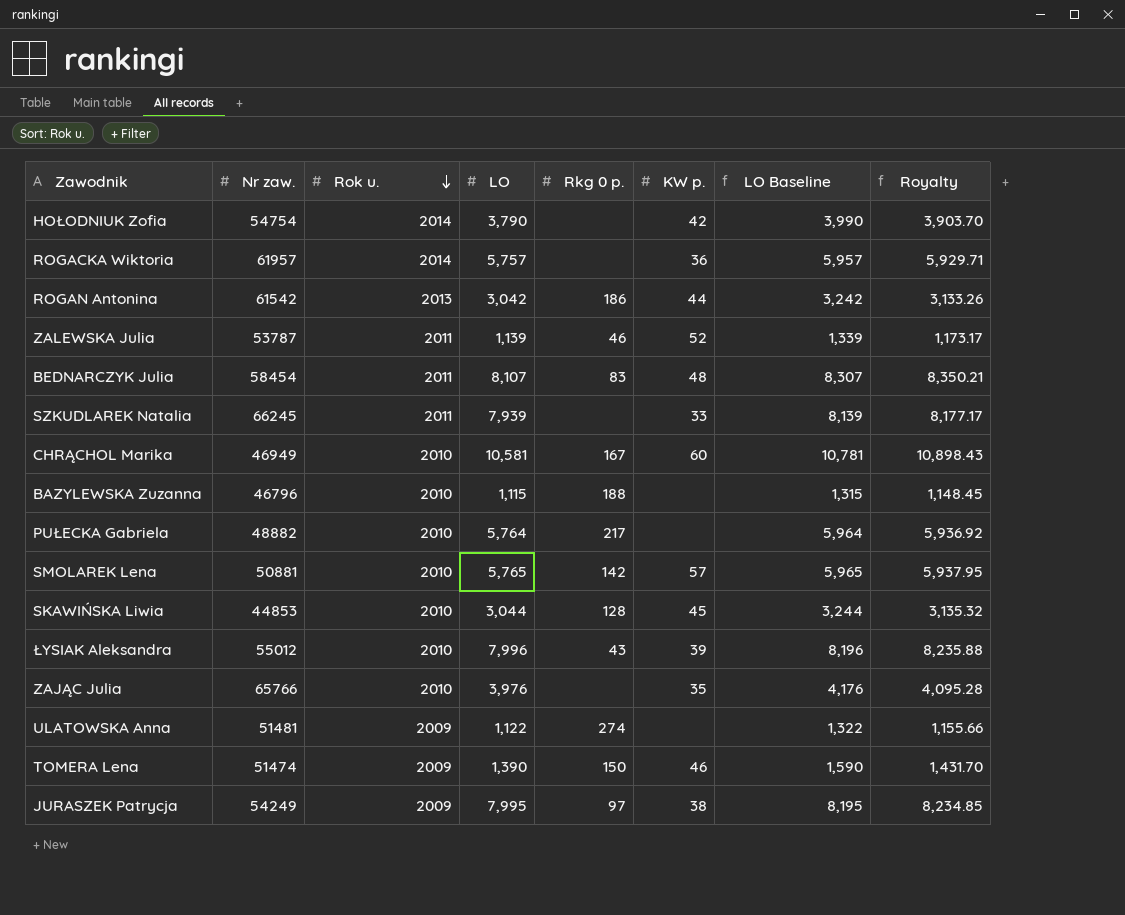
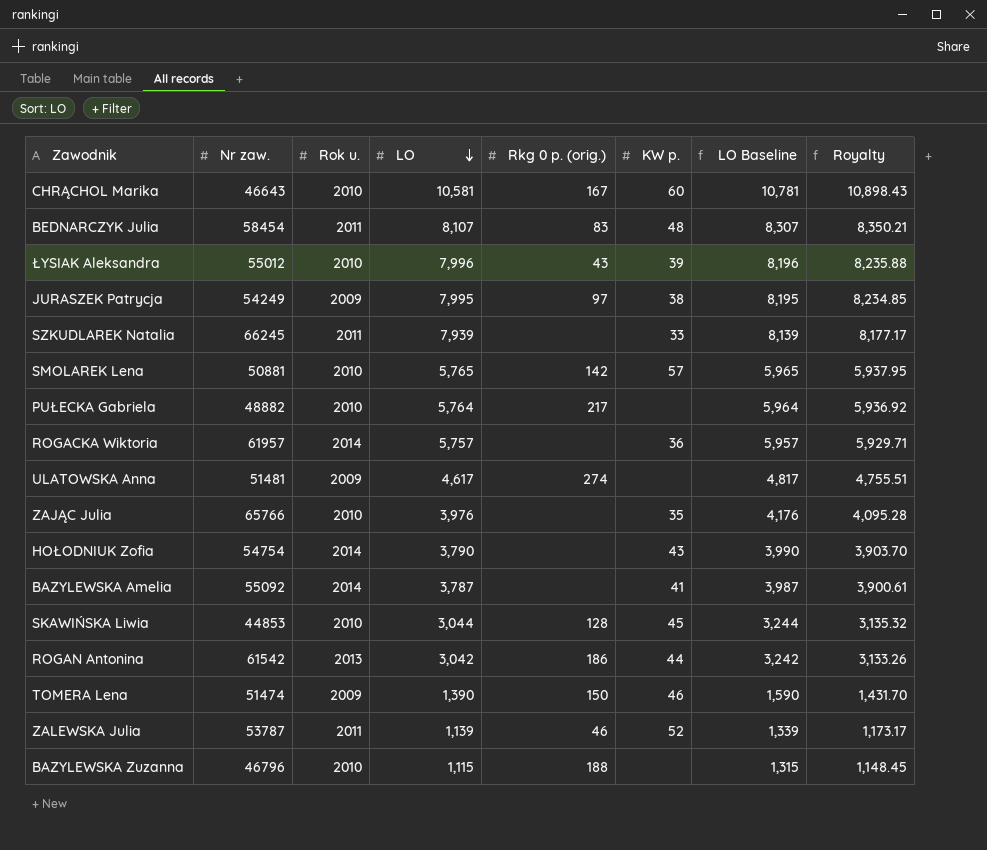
row order: Rok u. descending -> LO descending
column name: Rkg 0 p. -> Rkg 0 p. (orig.)
CHRĄCHOL Marika | Nr zaw.: 46949 -> 46643
ULATOWSKA Anna | LO: 1,122 -> 4,617
ULATOWSKA Anna | LO Baseline: 1,322 -> 4,817
ULATOWSKA Anna | Royalty: 1,155.66 -> 4,755.51
HOŁODNIUK Zofia | KW p.: 42 -> 43
row BAZYLEWSKA Amelia: none -> 55092 | 2014 | 3,787 | none | 41 | 3,987 | 3,900.61

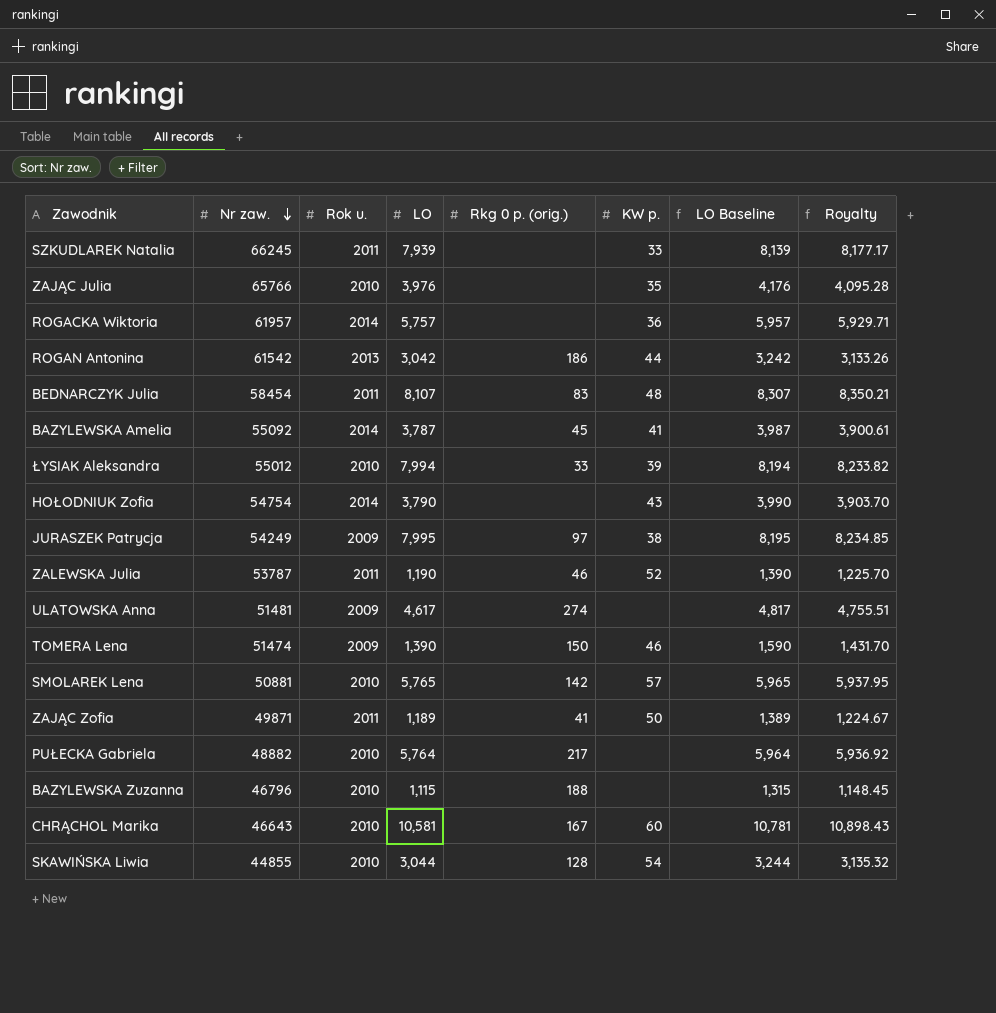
row order: LO descending -> Nr zaw. descending
BAZYLEWSKA Amelia | Rkg 0 p. (orig.): none -> 45
ŁYSIAK Aleksandra | LO: 7,996 -> 7,994
ŁYSIAK Aleksandra | Rkg 0 p. (orig.): 43 -> 33
ŁYSIAK Aleksandra | LO Baseline: 8,196 -> 8,194
ŁYSIAK Aleksandra | Royalty: 8,235.88 -> 8,233.82
ZALEWSKA Julia | LO: 1,139 -> 1,190
ZALEWSKA Julia | LO Baseline: 1,339 -> 1,390
ZALEWSKA Julia | Royalty: 1,173.17 -> 1,225.70
row ZAJĄC Zofia: none -> 49871 | 2011 | 1,189 | 41 | 50 | 1,389 | 1,224.67
SKAWIŃSKA Liwia | Nr zaw.: 44853 -> 44855
SKAWIŃSKA Liwia | KW p.: 45 -> 54

